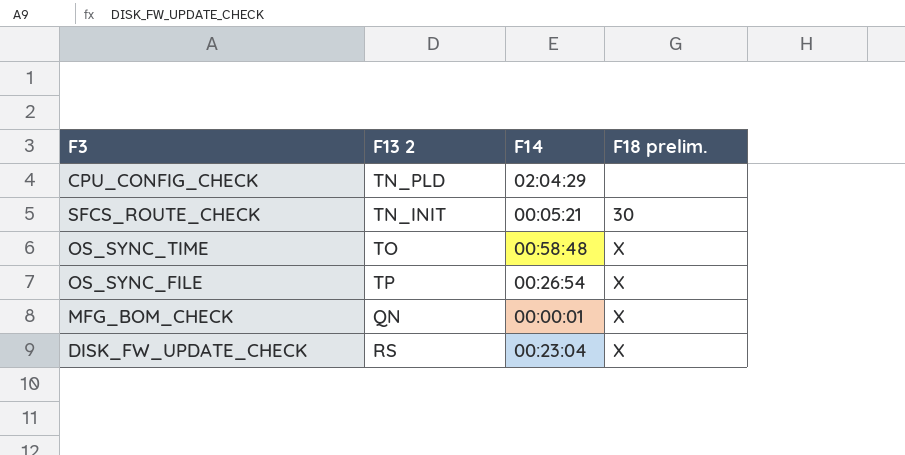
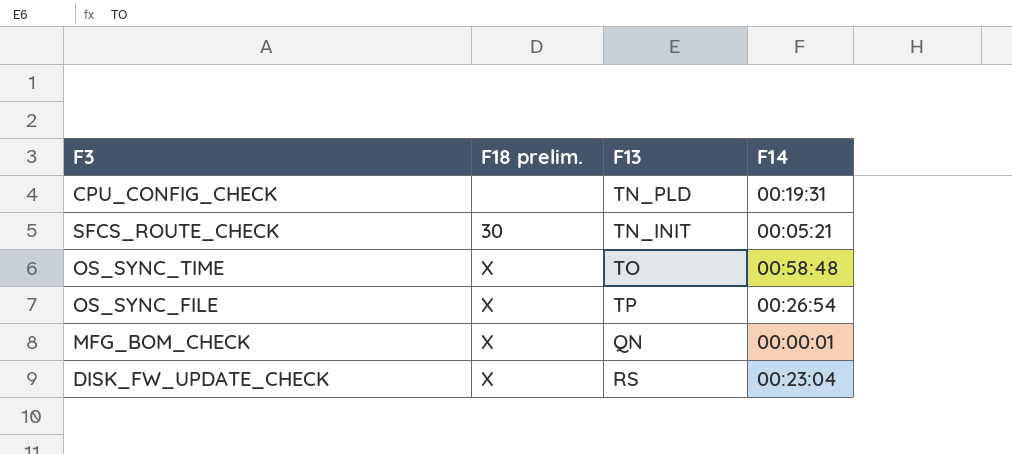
column F18 prelim. | position: 4 -> 2
column name: F13 2 -> F13
CPU_CONFIG_CHECK | F14: 02:04:29 -> 00:19:31

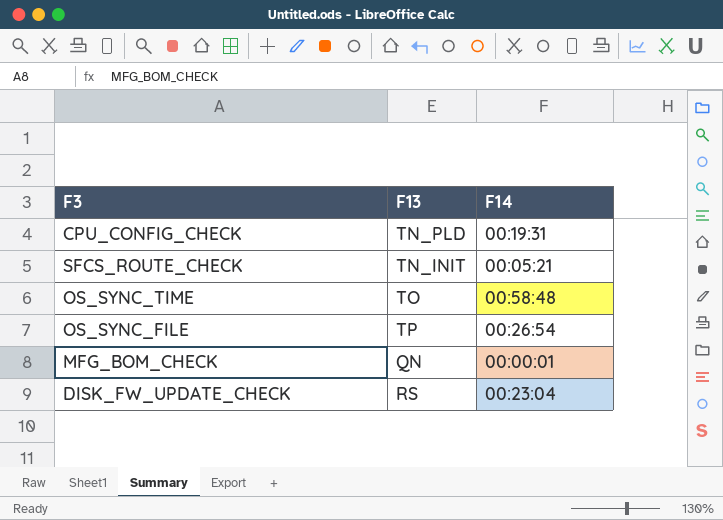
column F18 prelim. | position: 2 -> none

